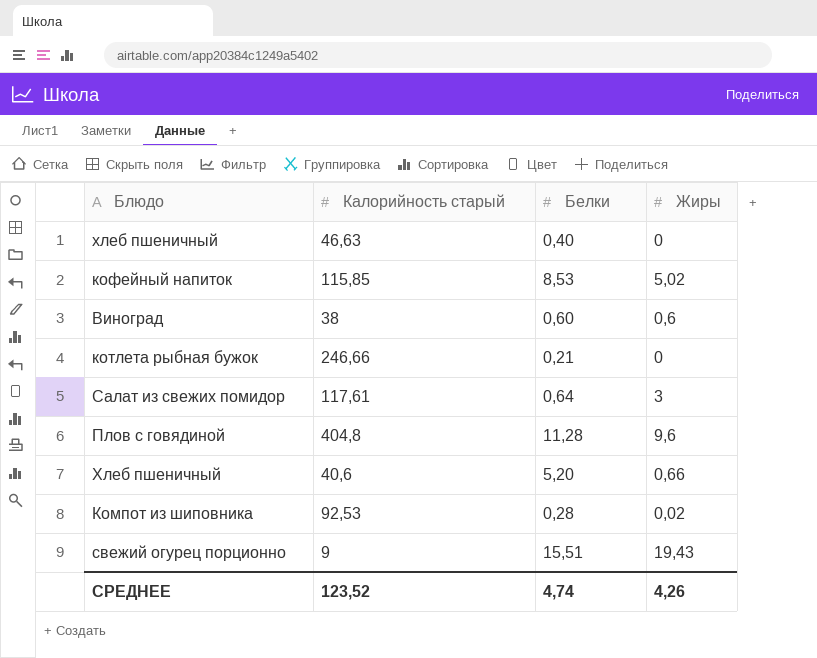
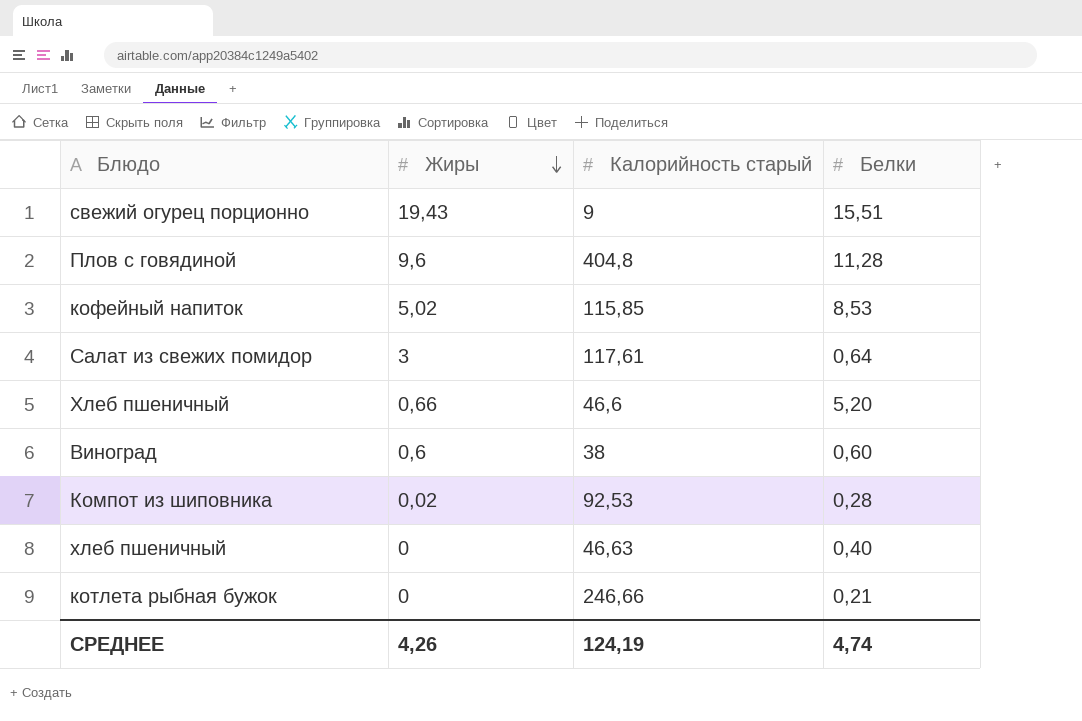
row order: none -> Жиры descending
column Жиры | position: 4 -> 2
Хлеб пшеничный | Калорийность старый: 40,6 -> 46,6
СРЕДНЕЕ | Калорийность старый: 123,52 -> 124,19

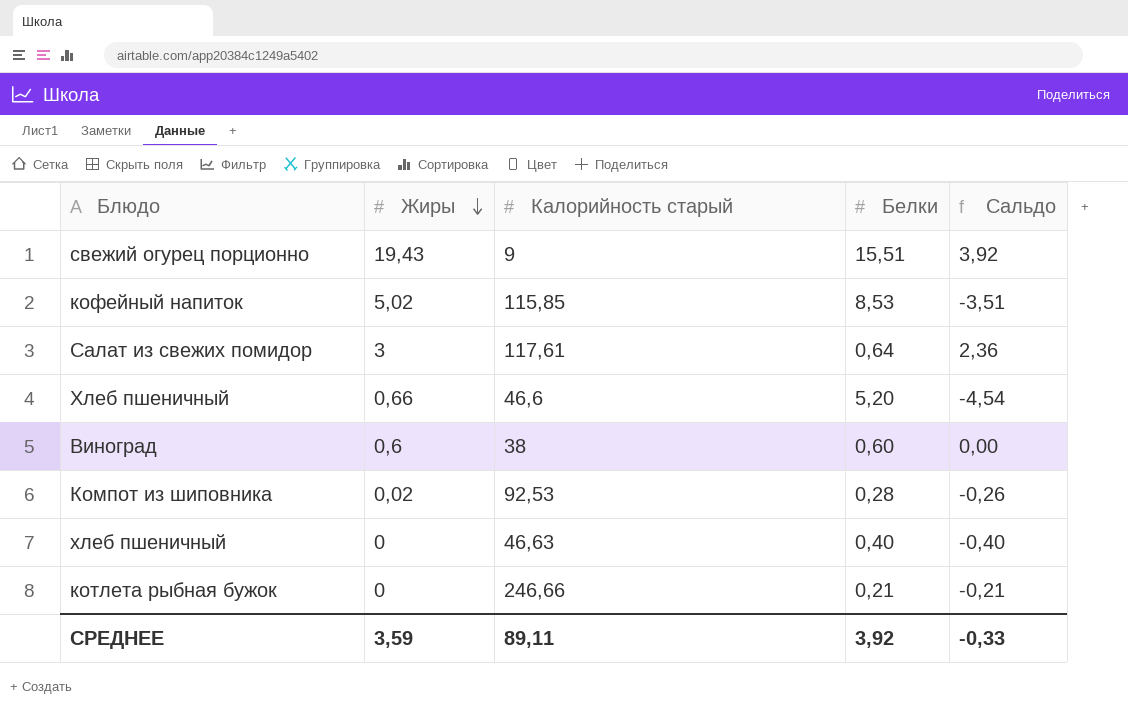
column Сальдо | formula: none -> [Жиры] - [Белки]
row Плов с говядиной: 9,6 | 404,8 | 11,28 -> none
СРЕДНЕЕ | Жиры: 4,26 -> 3,59
СРЕДНЕЕ | Калорийность старый: 124,19 -> 89,11
СРЕДНЕЕ | Белки: 4,74 -> 3,92

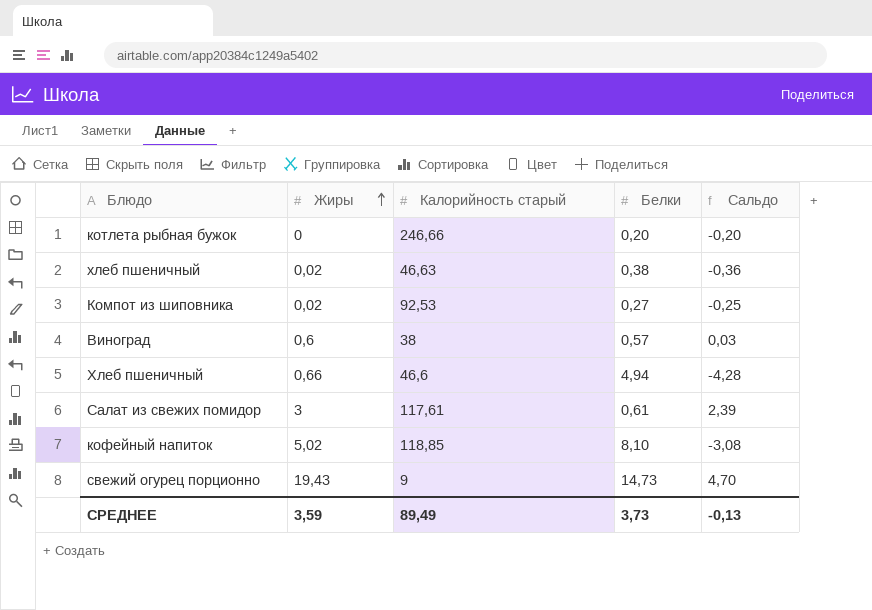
row order: Жиры descending -> Жиры ascending
котлета рыбная бужок | Белки: 0,21 -> 0,20
котлета рыбная бужок | Сальдо: -0,21 -> -0,20
хлеб пшеничный | Жиры: 0 -> 0,02
хлеб пшеничный | Белки: 0,40 -> 0,38
хлеб пшеничный | Сальдо: -0,40 -> -0,36
Компот из шиповника | Белки: 0,28 -> 0,27
Компот из шиповника | Сальдо: -0,26 -> -0,25
Виноград | Белки: 0,60 -> 0,57
Виноград | Сальдо: 0,00 -> 0,03
Хлеб пшеничный | Белки: 5,20 -> 4,94
Хлеб пшеничный | Сальдо: -4,54 -> -4,28
Салат из свежих помидор | Белки: 0,64 -> 0,61
Салат из свежих помидор | Сальдо: 2,36 -> 2,39
кофейный напиток | Калорийность старый: 115,85 -> 118,85
кофейный напиток | Белки: 8,53 -> 8,10
кофейный напиток | Сальдо: -3,51 -> -3,08
свежий огурец порционно | Белки: 15,51 -> 14,73
свежий огурец порционно | Сальдо: 3,92 -> 4,70
СРЕДНЕЕ | Калорийность старый: 89,11 -> 89,49
СРЕДНЕЕ | Белки: 3,92 -> 3,73
СРЕДНЕЕ | Сальдо: -0,33 -> -0,13

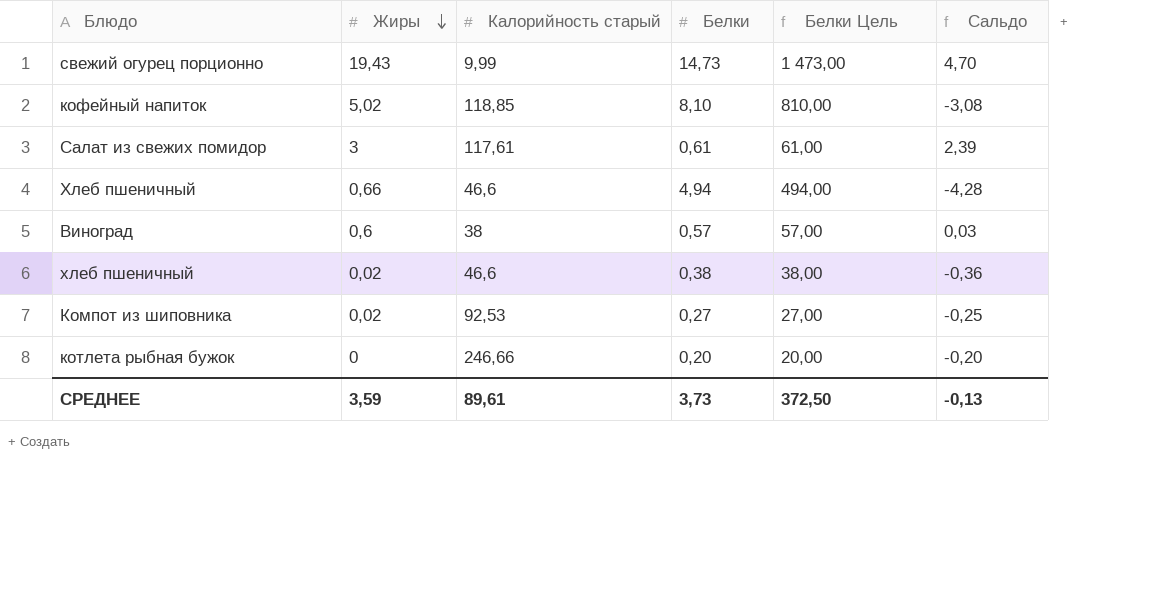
row order: Жиры ascending -> Жиры descending
column Белки Цель | formula: none -> [Белки] * 100
свежий огурец порционно | Калорийность старый: 9 -> 9,99
хлеб пшеничный | Калорийность старый: 46,63 -> 46,6
СРЕДНЕЕ | Калорийность старый: 89,49 -> 89,61

